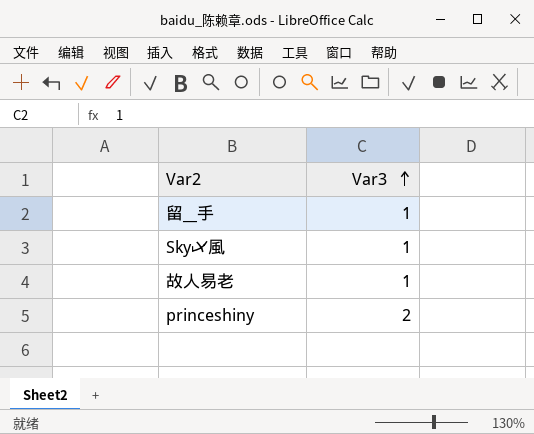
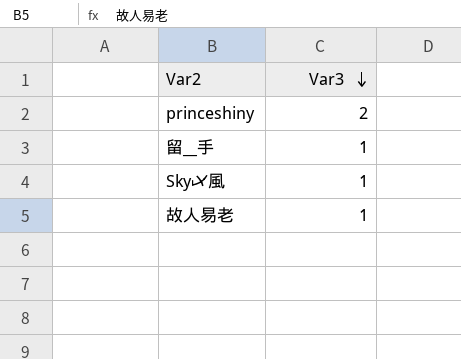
row order: Var3 ascending -> Var3 descending

